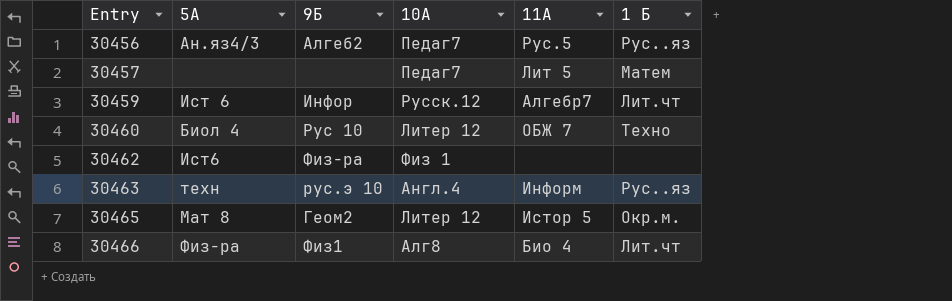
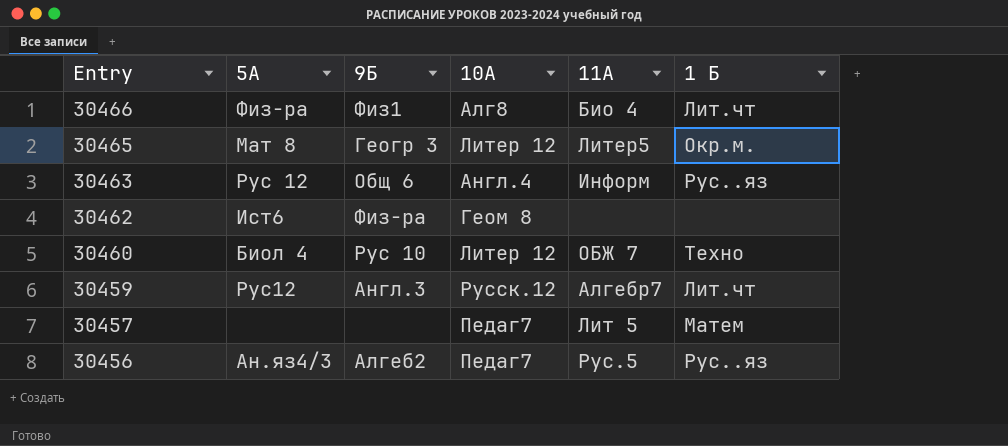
row order: Entry ascending -> Entry descending
30465 | 9Б: Геом2 -> Геогр 3
30465 | 11А: Истор 5 -> Литер5
30463 | 5А: техн -> Рус 12
30463 | 9Б: рус.э 10 -> Общ 6
30462 | 10А: Физ 1 -> Геом 8
30459 | 5А: Ист 6 -> Рус12
30459 | 9Б: Инфор -> Англ.3

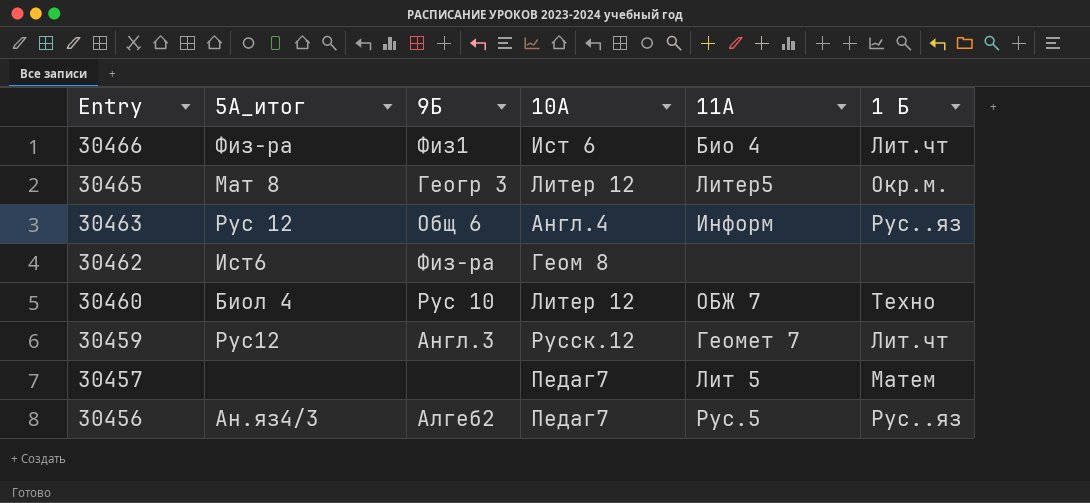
column name: 5А -> 5А_итог
30466 | 10А: Алг8 -> Ист 6
30459 | 11А: Алгебр7 -> Геомет 7

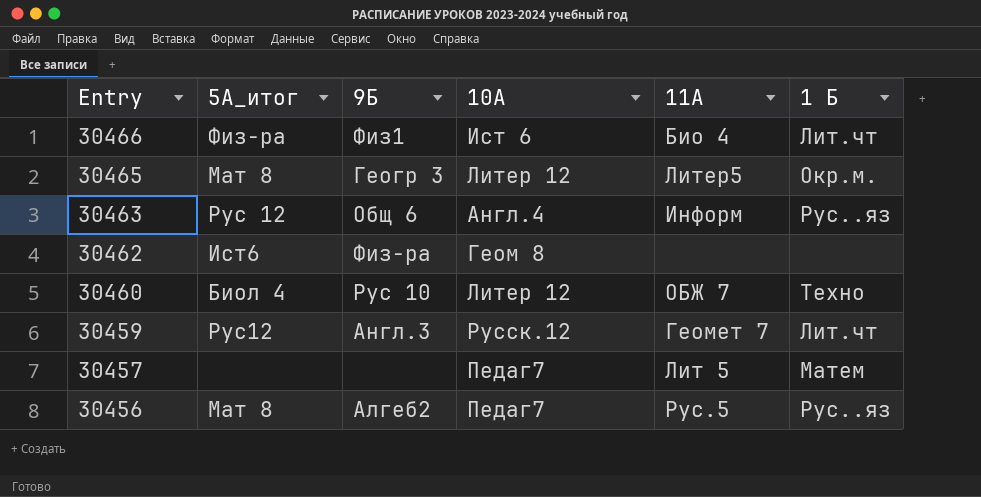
30456 | 5А_итог: Ан.яз4/3 -> Мат 8

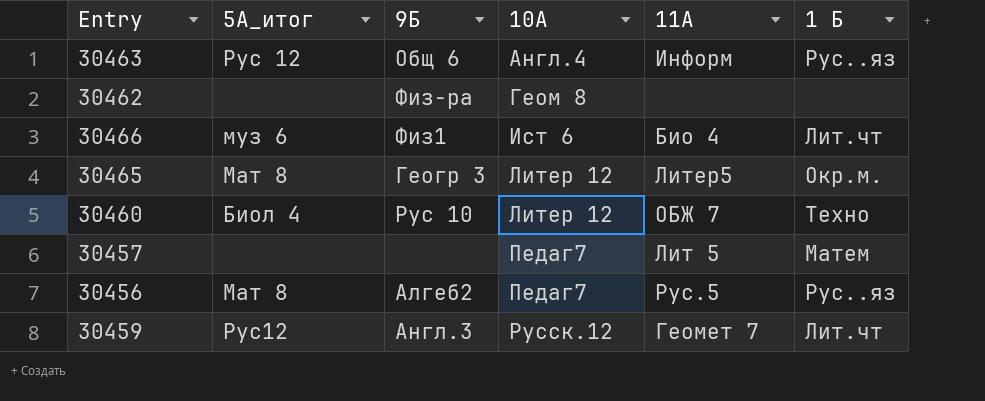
row order: Entry descending -> 10А ascending
30462 | 5А_итог: Ист6 -> none
30466 | 5А_итог: Физ-ра -> муз 6

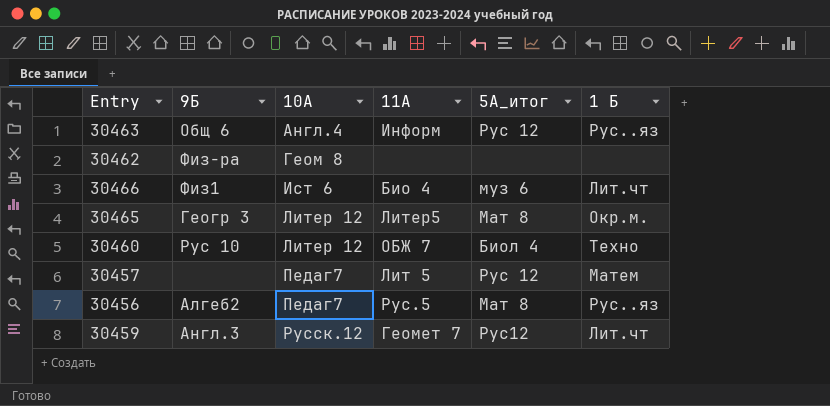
column 5А_итог | position: 2 -> 5
30457 | 5А_итог: none -> Рус 12

